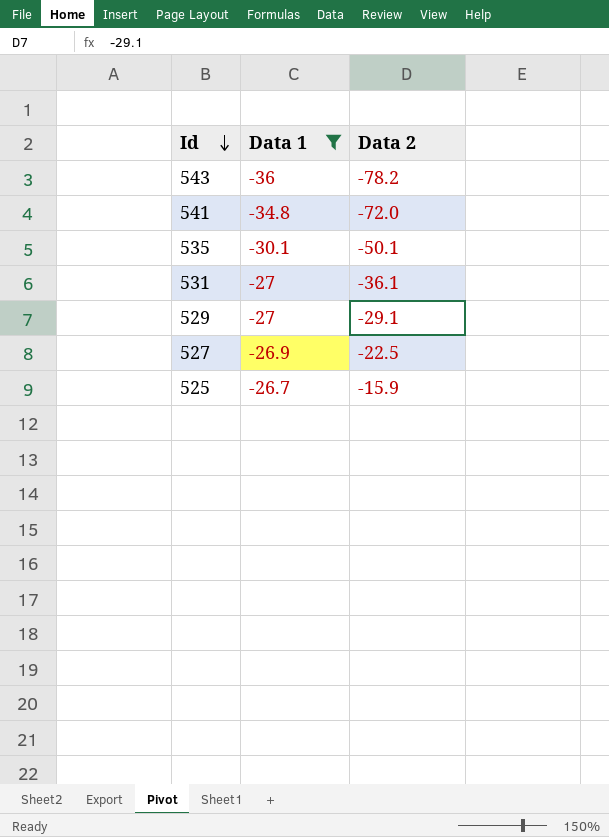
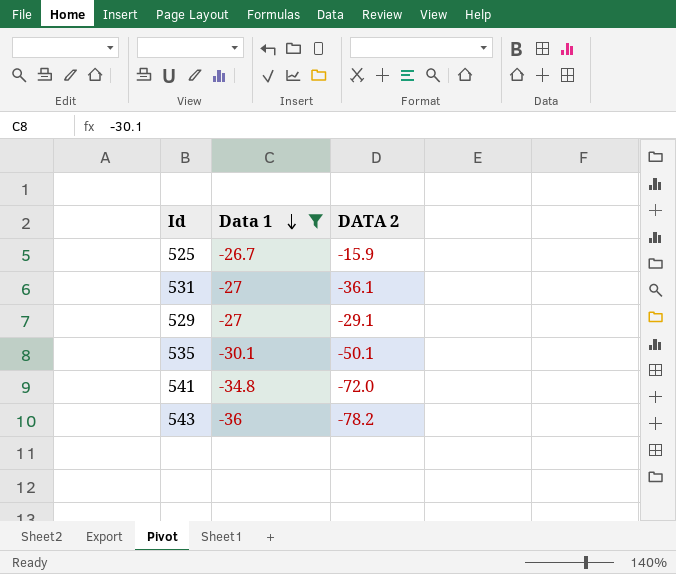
row order: Id descending -> Data 1 descending
column name: Data 2 -> DATA 2
row 527: -26.9 | -22.5 -> none

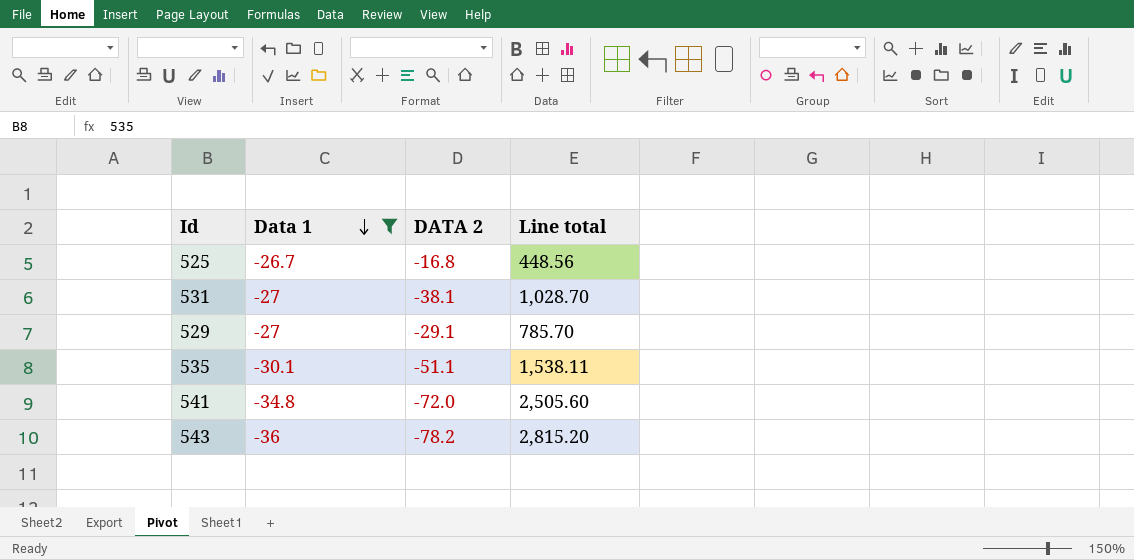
column Line total | formula: none -> [Data 1] * [DATA 2]
525 | DATA 2: -15.9 -> -16.8
531 | DATA 2: -36.1 -> -38.1
535 | DATA 2: -50.1 -> -51.1

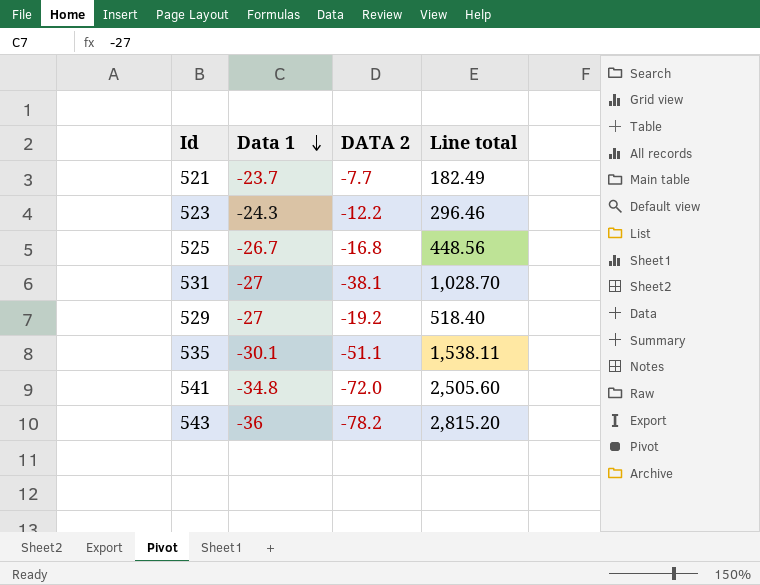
filter: Data 1 <= -26.7 -> none
529 | DATA 2: -29.1 -> -19.2
529 | Line total: 785.70 -> 518.40

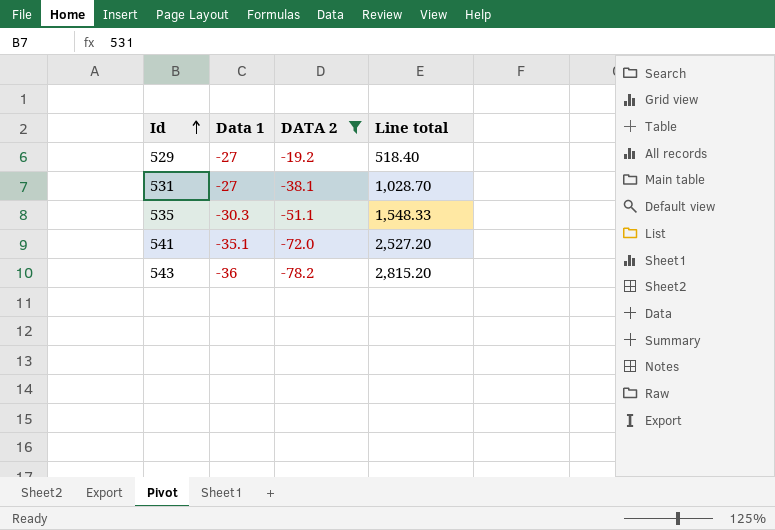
filter: none -> DATA 2 <= -19.2
row order: Data 1 descending -> Id ascending
535 | Data 1: -30.1 -> -30.3
535 | Line total: 1,538.11 -> 1,548.33
541 | Data 1: -34.8 -> -35.1
541 | Line total: 2,505.60 -> 2,527.20

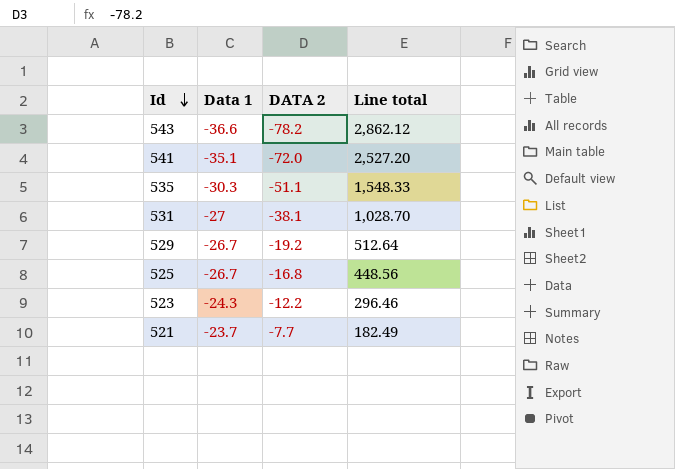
filter: DATA 2 <= -19.2 -> none
row order: Id ascending -> Id descending
543 | Data 1: -36 -> -36.6
543 | Line total: 2,815.20 -> 2,862.12
529 | Data 1: -27 -> -26.7
529 | Line total: 518.40 -> 512.64

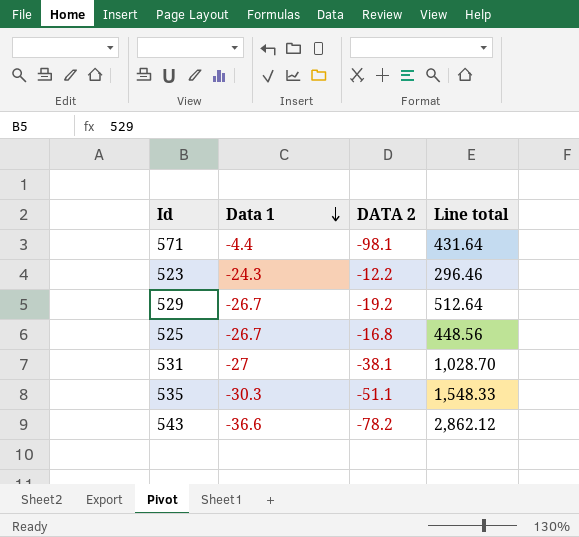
row order: Id descending -> Data 1 descending
row 541: -35.1 | -72.0 | 2,527.20 -> none
row 521: -23.7 | -7.7 | 182.49 -> none
row 571: none -> -4.4 | -98.1 | 431.64

